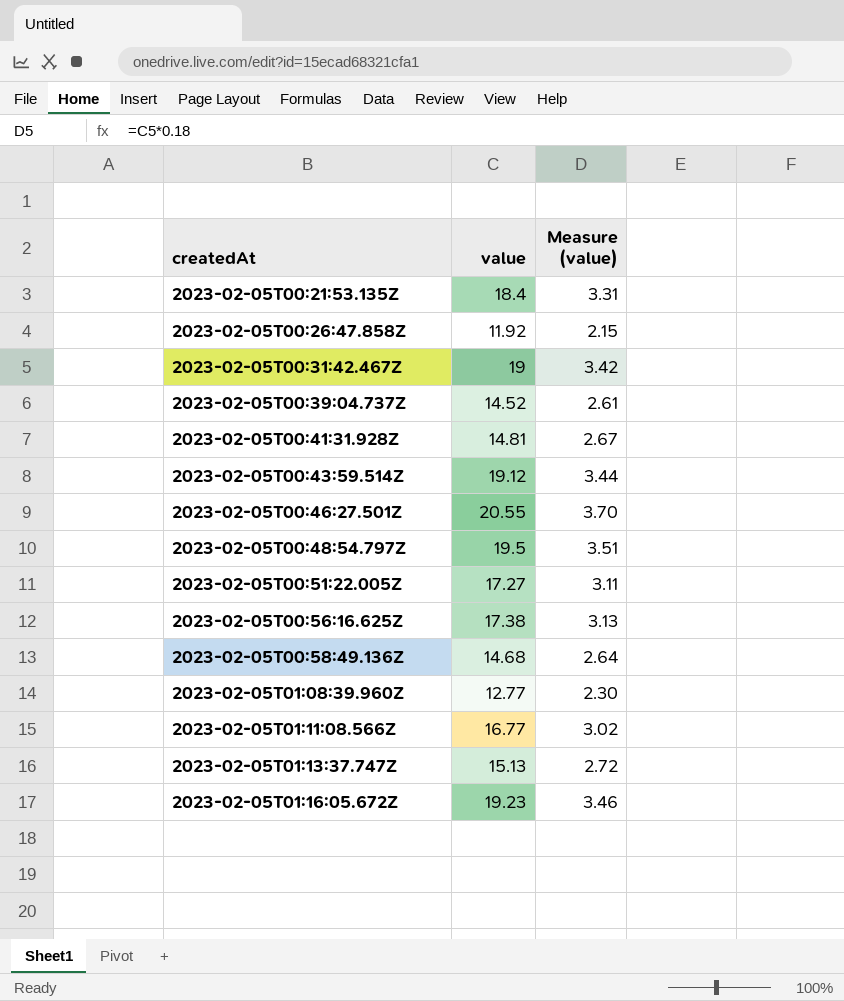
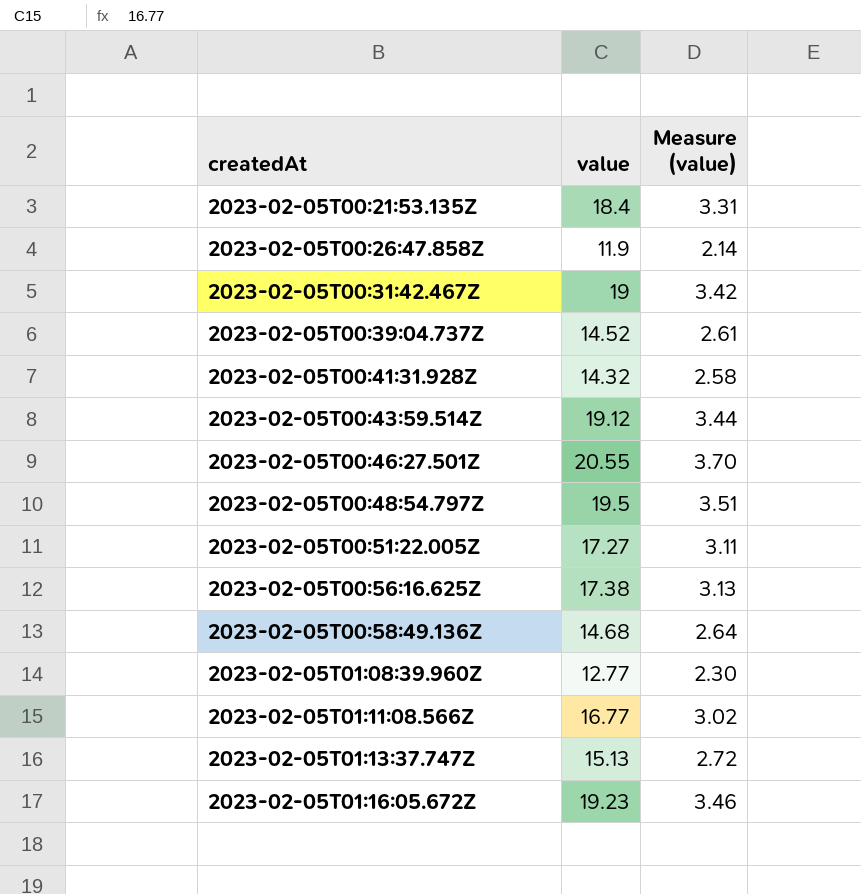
2023-02-05T00:26:47.858Z | value: 11.92 -> 11.9
2023-02-05T00:26:47.858Z | Measure (value): 2.15 -> 2.14
2023-02-05T00:41:31.928Z | value: 14.81 -> 14.32
2023-02-05T00:41:31.928Z | Measure (value): 2.67 -> 2.58

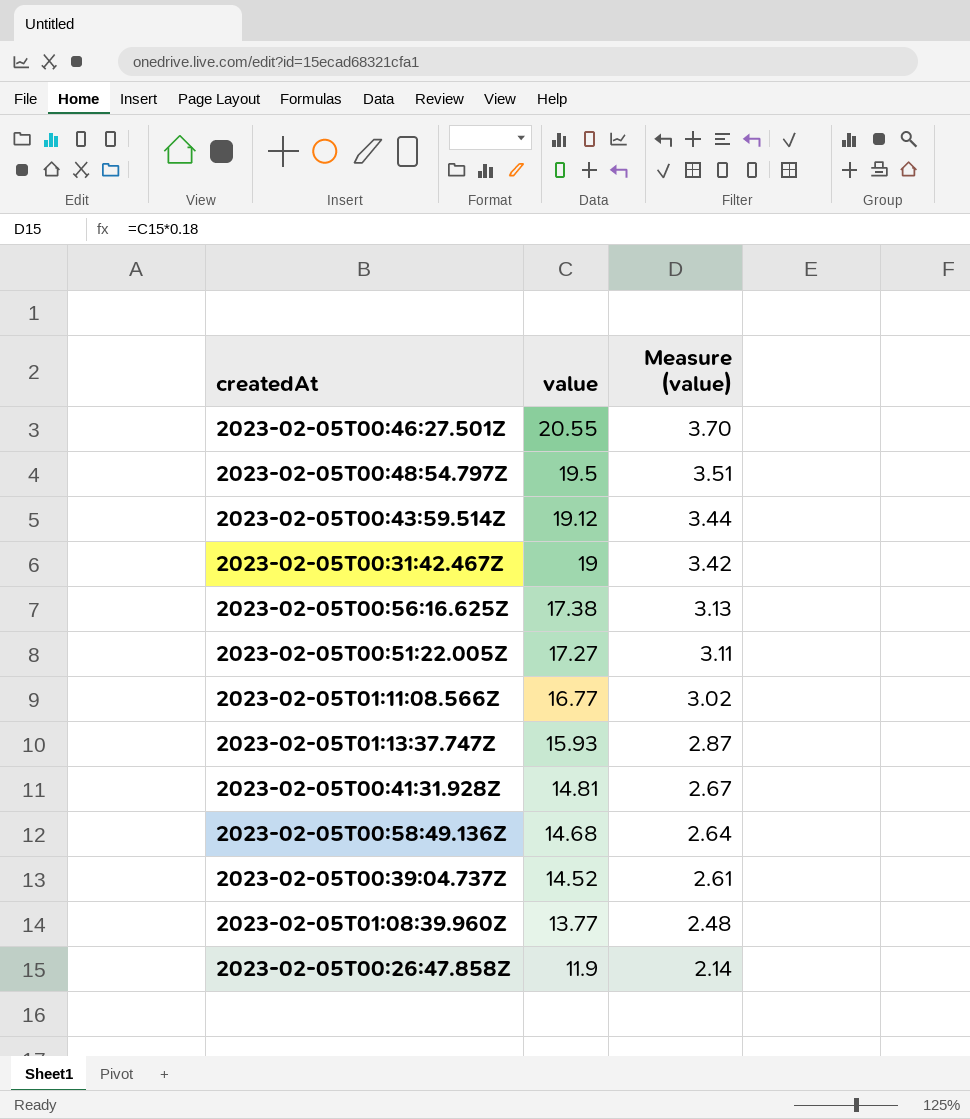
row order: createdAt ascending -> value descending
row 2023-02-05T00:21:53.135Z: 18.4 | 3.31 -> none
row 2023-02-05T01:16:05.672Z: 19.23 | 3.46 -> none
2023-02-05T01:13:37.747Z | value: 15.13 -> 15.93
2023-02-05T01:13:37.747Z | Measure (value): 2.72 -> 2.87
2023-02-05T00:41:31.928Z | value: 14.32 -> 14.81
2023-02-05T00:41:31.928Z | Measure (value): 2.58 -> 2.67
2023-02-05T01:08:39.960Z | value: 12.77 -> 13.77
2023-02-05T01:08:39.960Z | Measure (value): 2.30 -> 2.48

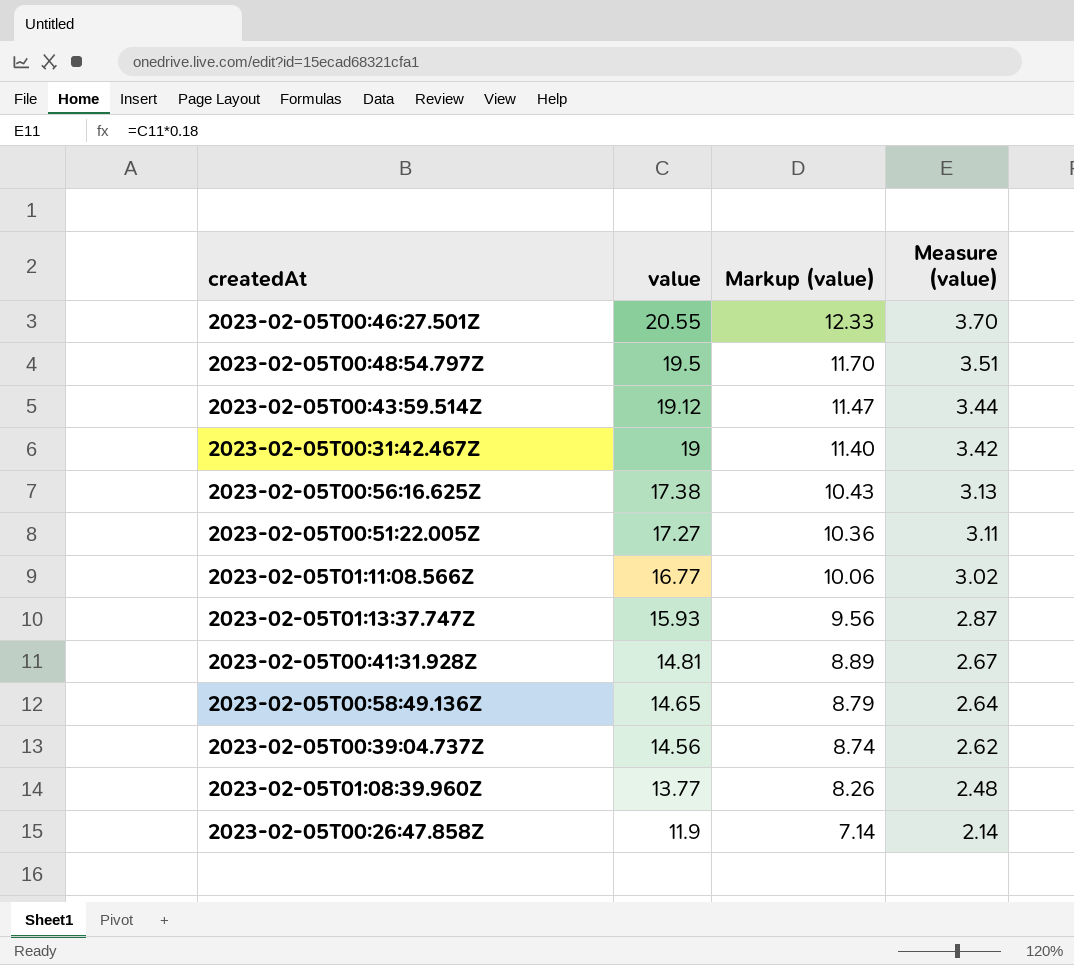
column Markup (value) | formula: none -> [value] * 0.6
2023-02-05T00:58:49.136Z | value: 14.68 -> 14.65
2023-02-05T00:39:04.737Z | value: 14.52 -> 14.56
2023-02-05T00:39:04.737Z | Measure (value): 2.61 -> 2.62

